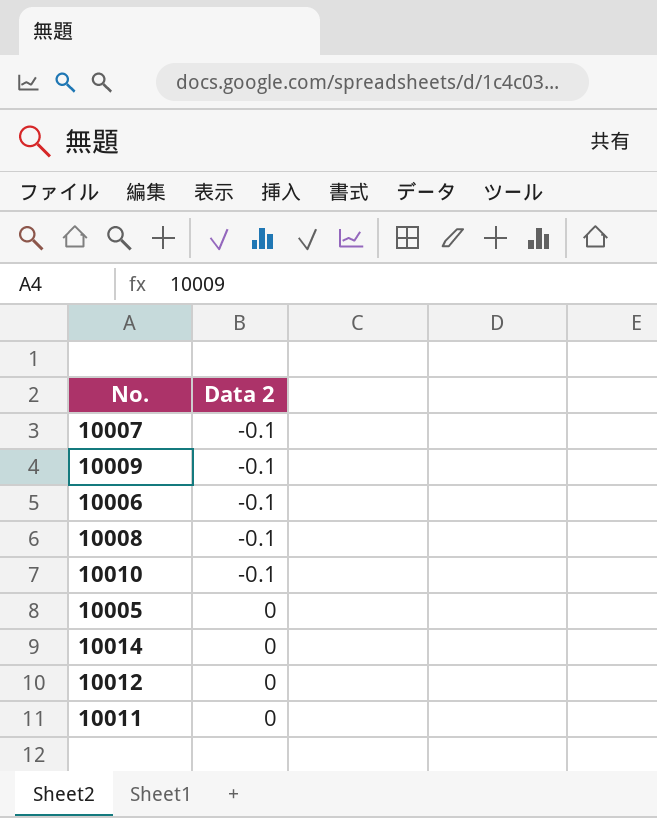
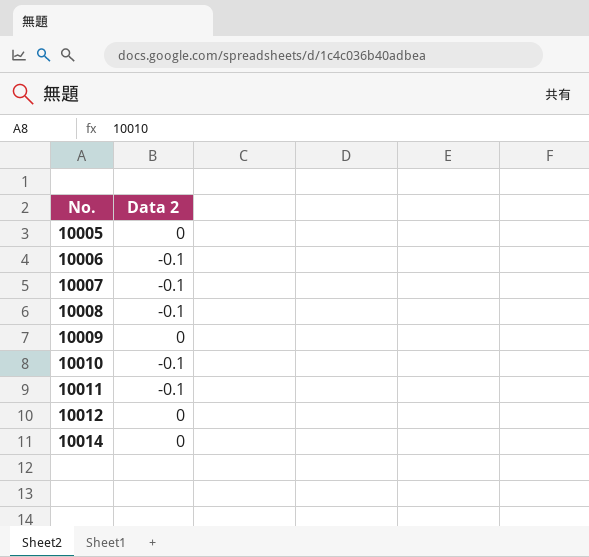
row order: Data 2 ascending -> No. ascending
10009 | Data 2: -0.1 -> 0
10011 | Data 2: 0 -> -0.1

